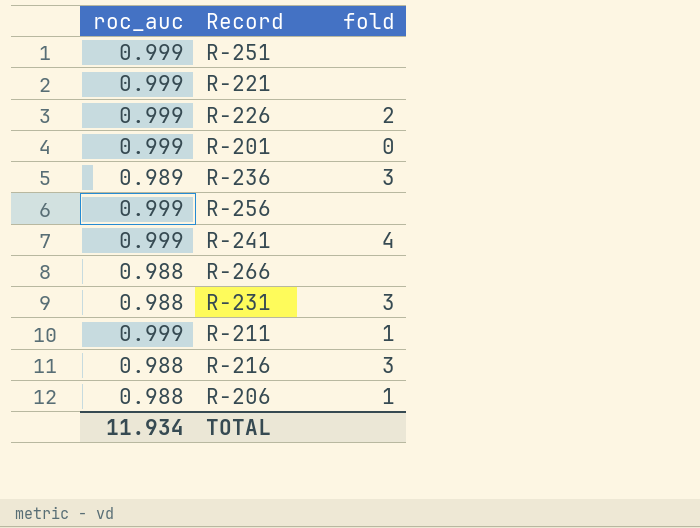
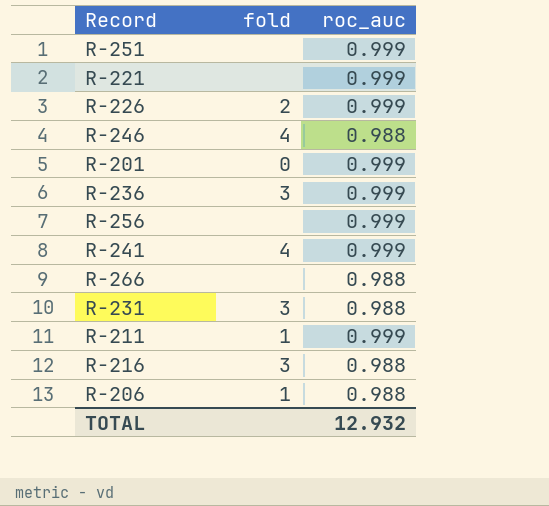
column roc_auc | position: 1 -> 3
row R-246: none -> 4 | 0.988
R-236 | roc_auc: 0.989 -> 0.999
TOTAL | roc_auc: 11.934 -> 12.932

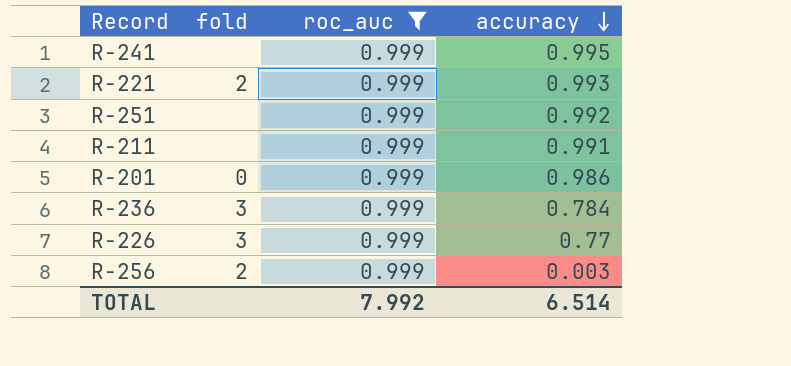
filter: none -> roc_auc = 0.999
row order: none -> accuracy descending
column accuracy | position: none -> 4
R-241 | fold: 4 -> none
R-221 | fold: none -> 2
R-211 | fold: 1 -> none
R-226 | fold: 2 -> 3
R-256 | fold: none -> 2
TOTAL | roc_auc: 12.932 -> 7.992

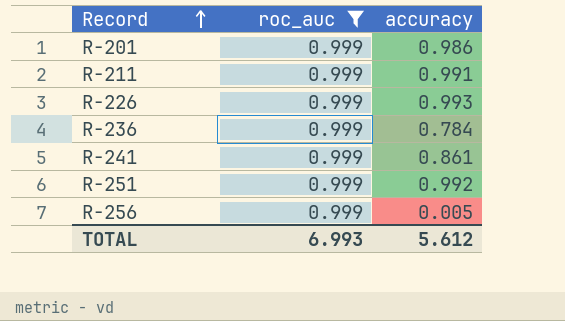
row order: accuracy descending -> Record ascending
column fold | position: 2 -> none
row R-221: 2 | 0.999 | 0.993 -> none
R-226 | accuracy: 0.77 -> 0.993
R-241 | accuracy: 0.995 -> 0.861
R-256 | accuracy: 0.003 -> 0.005
TOTAL | roc_auc: 7.992 -> 6.993
TOTAL | accuracy: 6.514 -> 5.612

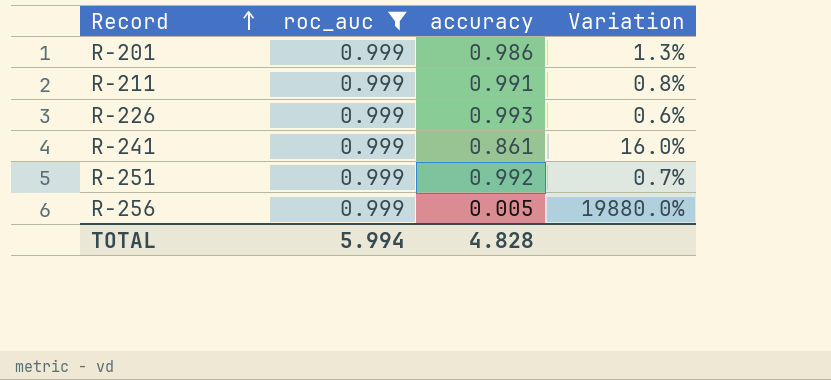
column Variation | formula: none -> ([roc_auc] - [accuracy]) / [accuracy]
row R-236: 0.999 | 0.784 -> none
TOTAL | roc_auc: 6.993 -> 5.994
TOTAL | accuracy: 5.612 -> 4.828

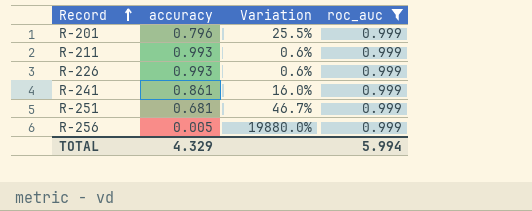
column roc_auc | position: 2 -> 4
R-201 | accuracy: 0.986 -> 0.796
R-201 | Variation: 1.3% -> 25.5%
R-211 | accuracy: 0.991 -> 0.993
R-211 | Variation: 0.8% -> 0.6%
R-251 | accuracy: 0.992 -> 0.681
R-251 | Variation: 0.7% -> 46.7%
TOTAL | accuracy: 4.828 -> 4.329

